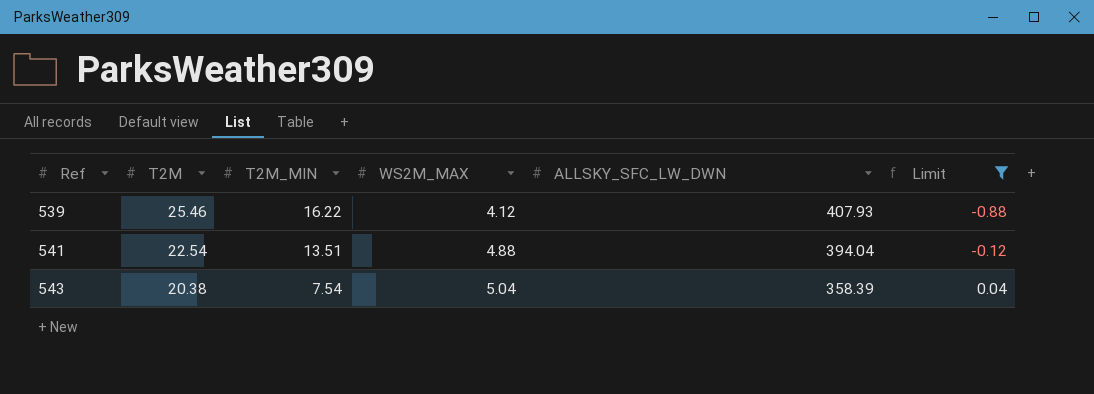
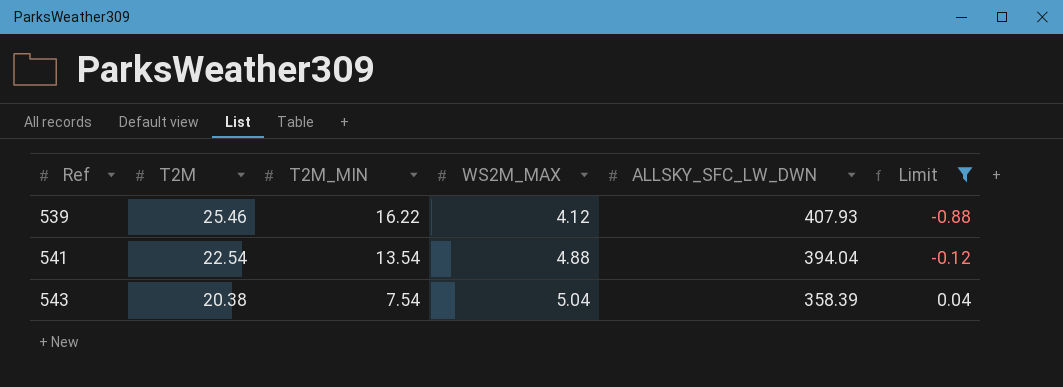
541 | T2M_MIN: 13.51 -> 13.54

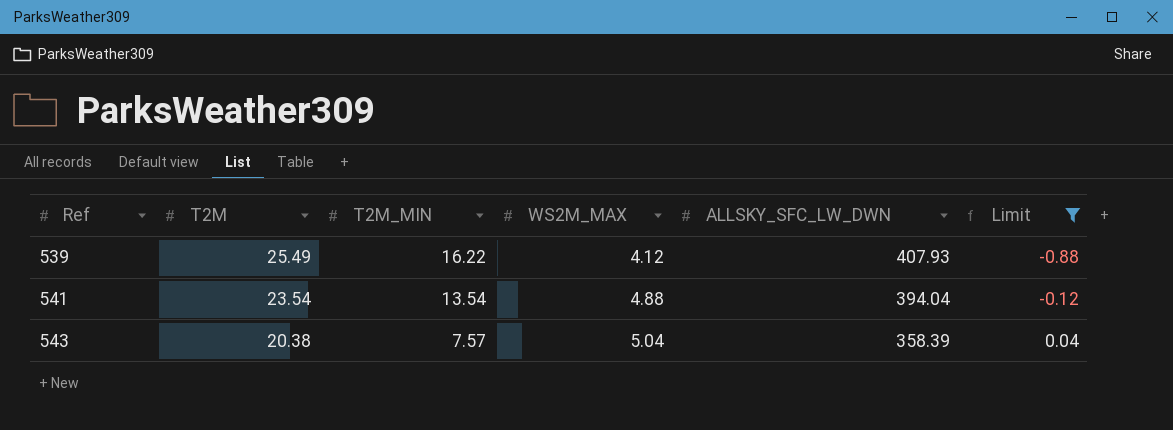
539 | T2M: 25.46 -> 25.49
541 | T2M: 22.54 -> 23.54
543 | T2M_MIN: 7.54 -> 7.57

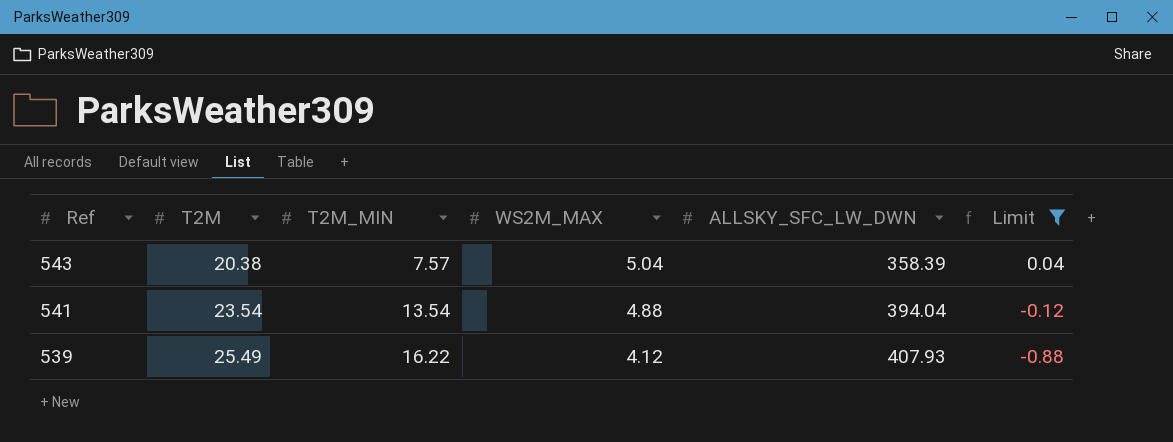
row order: Ref ascending -> Ref descending

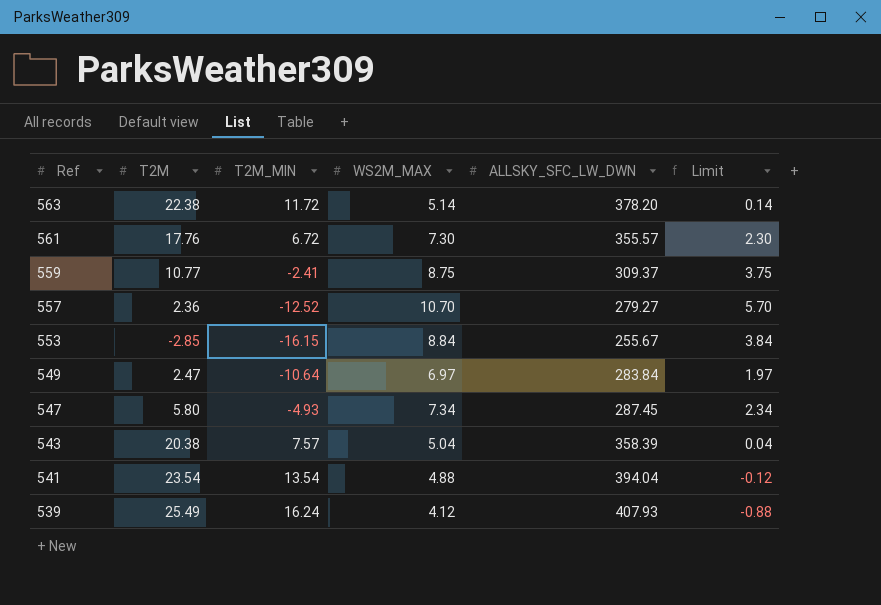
filter: Limit <= 0.04 -> none
539 | T2M_MIN: 16.22 -> 16.24

